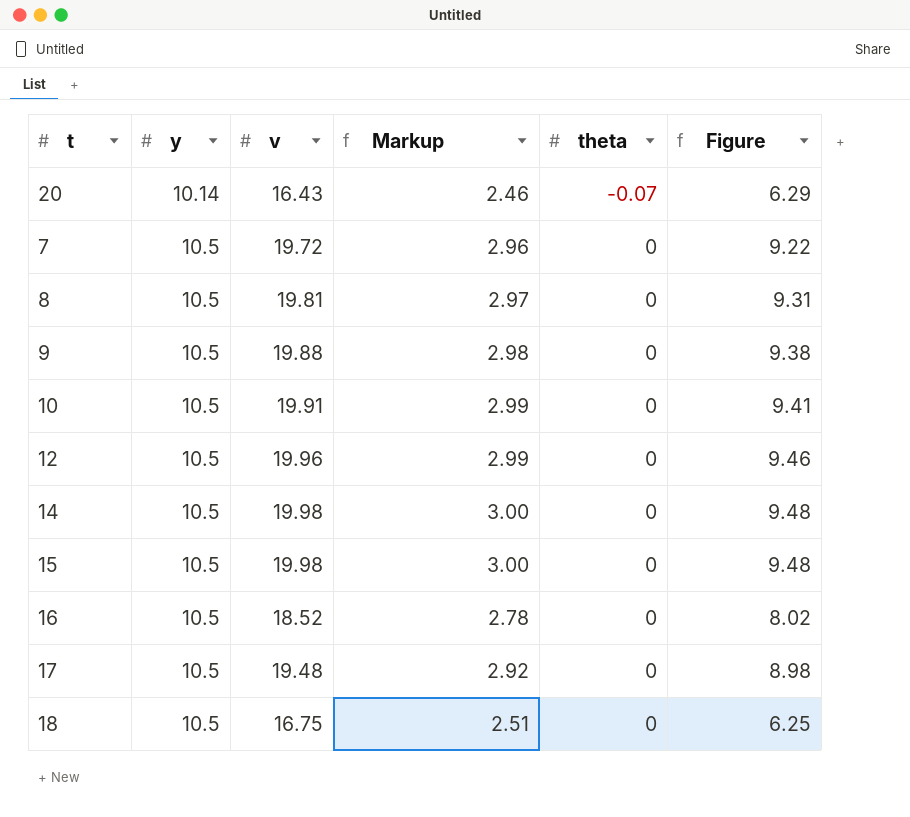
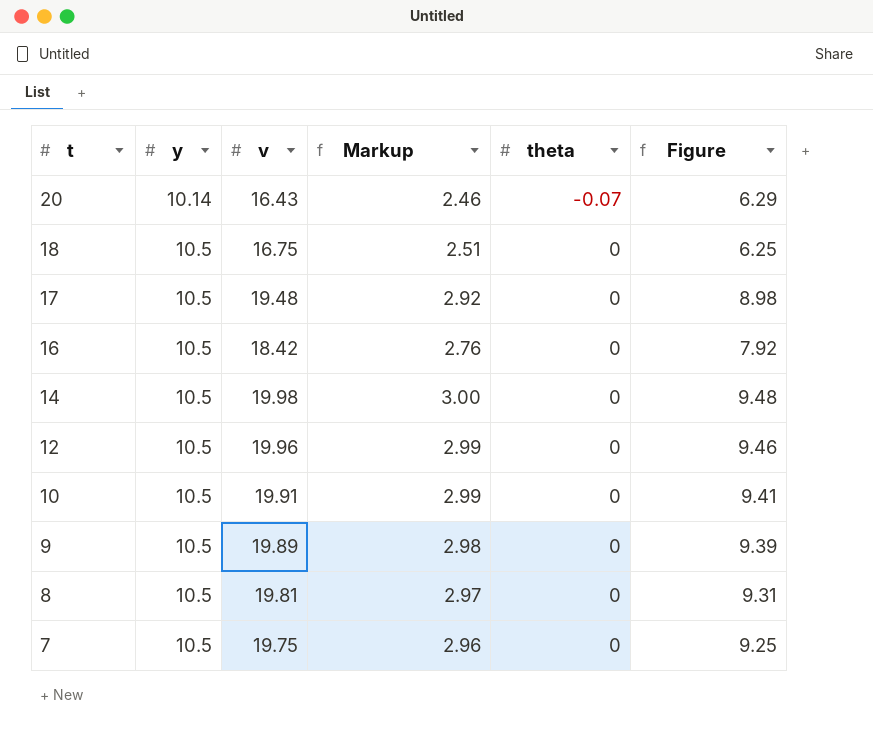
row order: y ascending -> t descending
row 15: 10.5 | 19.98 | 3.00 | 0 | 9.48 -> none
16 | v: 18.52 -> 18.42
16 | Markup: 2.78 -> 2.76
16 | Figure: 8.02 -> 7.92
9 | v: 19.88 -> 19.89
9 | Figure: 9.38 -> 9.39
7 | v: 19.72 -> 19.75
7 | Figure: 9.22 -> 9.25

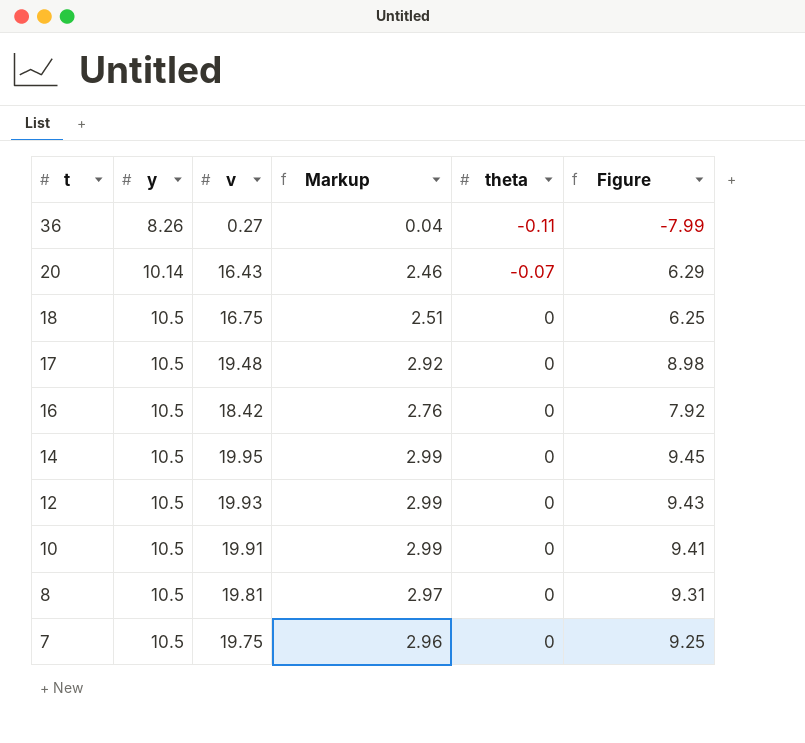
row 9: 10.5 | 19.89 | 2.98 | 0 | 9.39 -> none
row 36: none -> 8.26 | 0.27 | 0.04 | -0.11 | -7.99
14 | v: 19.98 -> 19.95
14 | Markup: 3.00 -> 2.99
14 | Figure: 9.48 -> 9.45
12 | v: 19.96 -> 19.93
12 | Figure: 9.46 -> 9.43

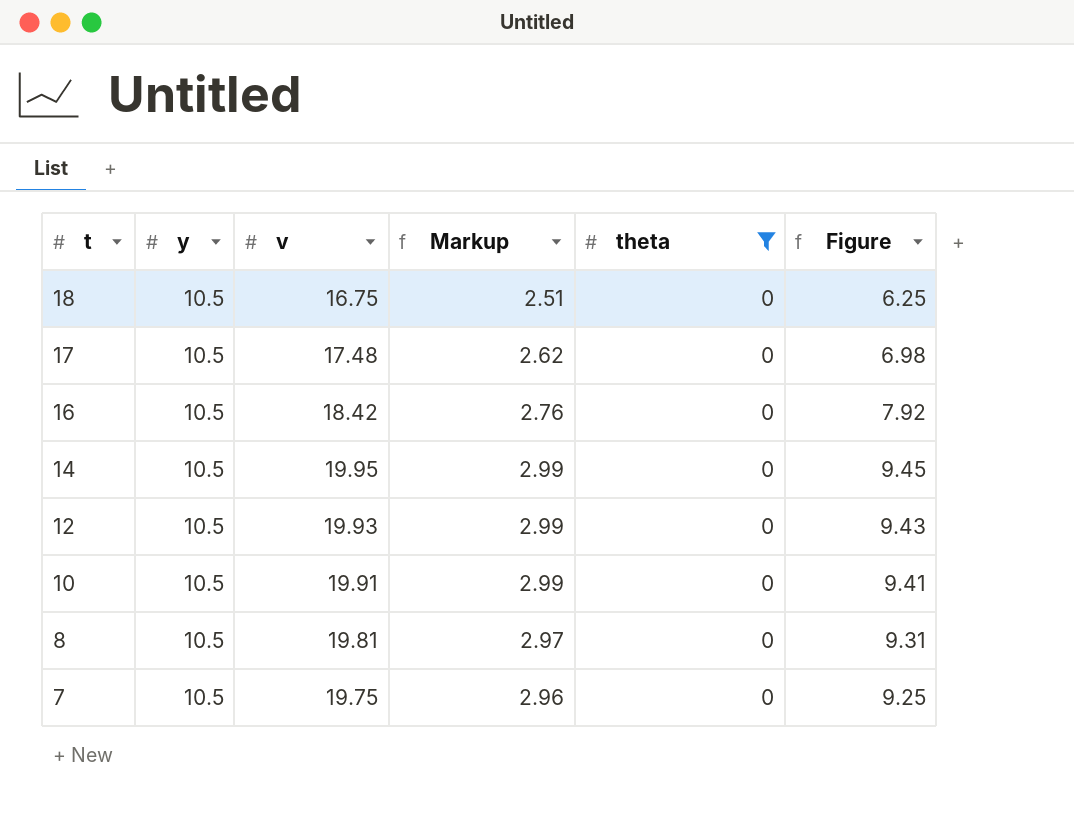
filter: none -> theta = 0
17 | v: 19.48 -> 17.48
17 | Markup: 2.92 -> 2.62
17 | Figure: 8.98 -> 6.98

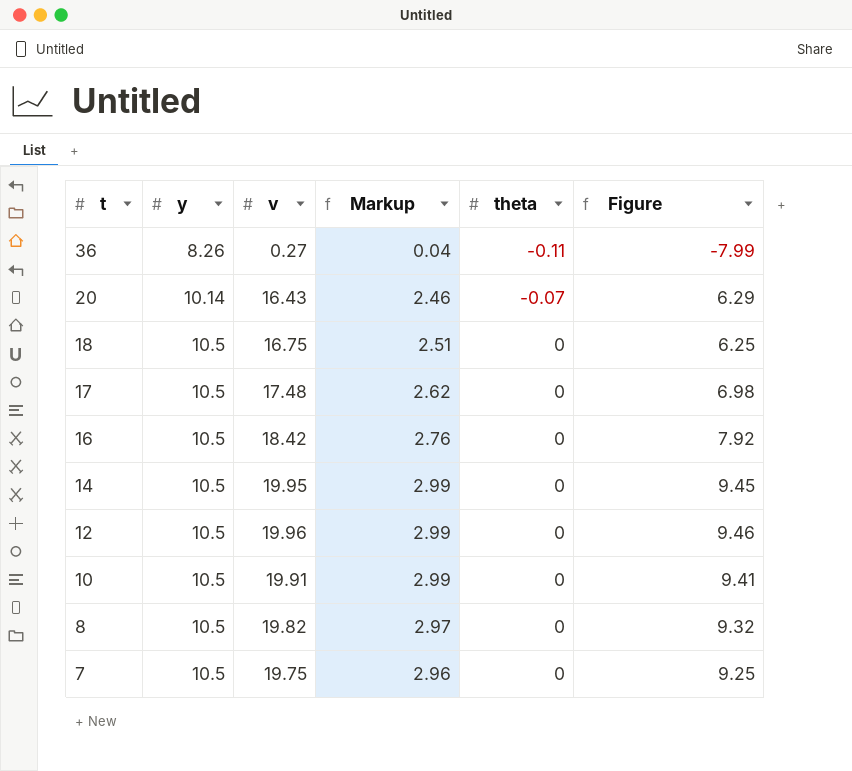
filter: theta = 0 -> none
12 | v: 19.93 -> 19.96
12 | Figure: 9.43 -> 9.46
8 | v: 19.81 -> 19.82
8 | Figure: 9.31 -> 9.32

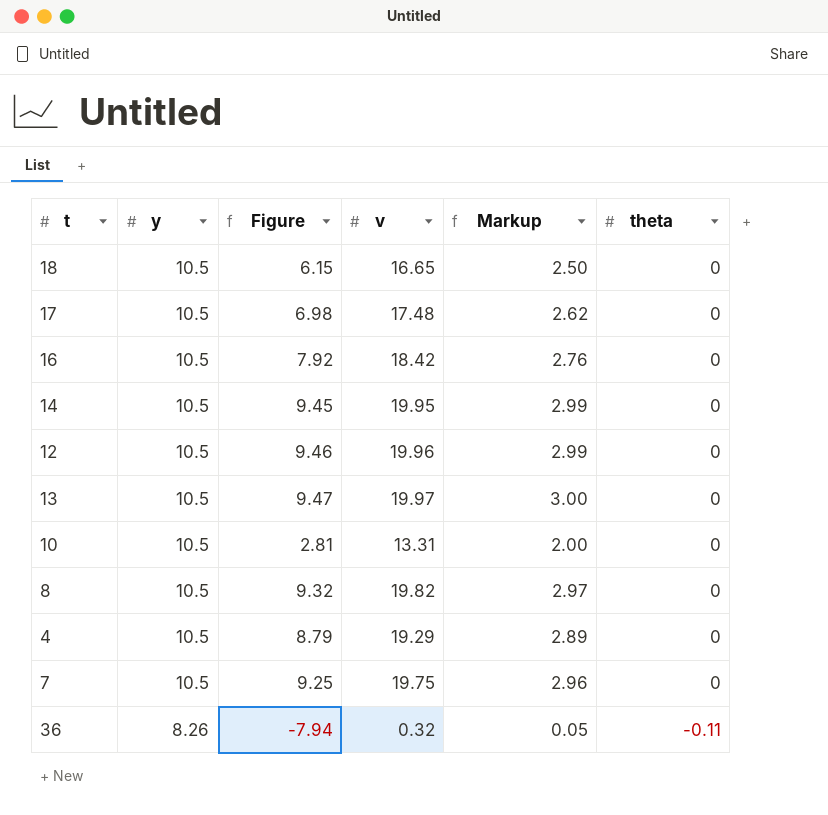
row order: t descending -> y descending
column Figure | position: 6 -> 3
row 20: 10.14 | 16.43 | 2.46 | -0.07 | 6.29 -> none
18 | Figure: 6.25 -> 6.15
18 | v: 16.75 -> 16.65
18 | Markup: 2.51 -> 2.50
row 13: none -> 10.5 | 9.47 | 19.97 | 3.00 | 0
10 | Figure: 9.41 -> 2.81
10 | v: 19.91 -> 13.31
10 | Markup: 2.99 -> 2.00
row 4: none -> 10.5 | 8.79 | 19.29 | 2.89 | 0
36 | Figure: -7.99 -> -7.94
36 | v: 0.27 -> 0.32
36 | Markup: 0.04 -> 0.05

